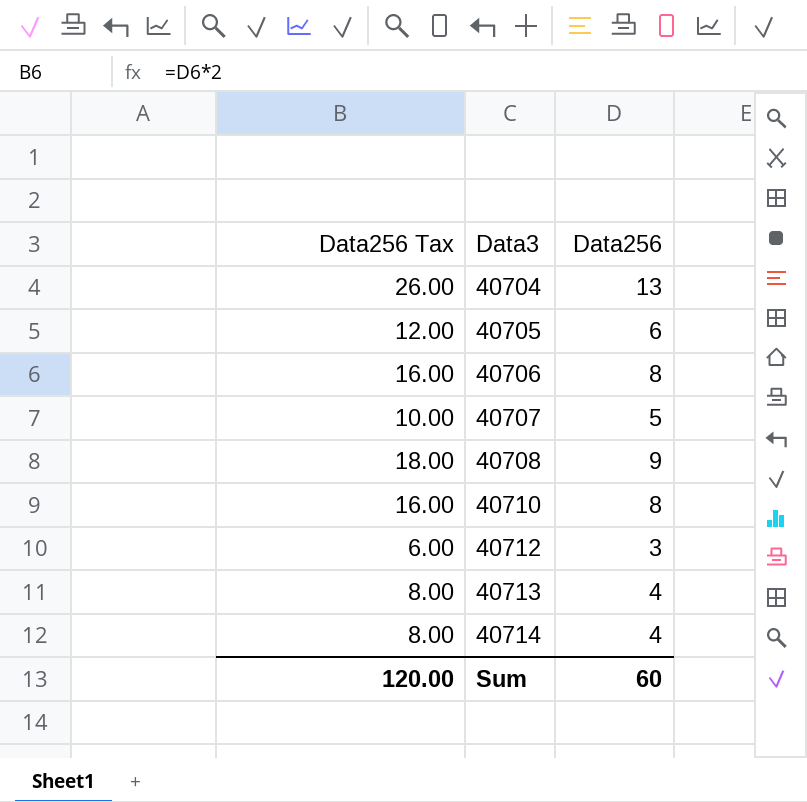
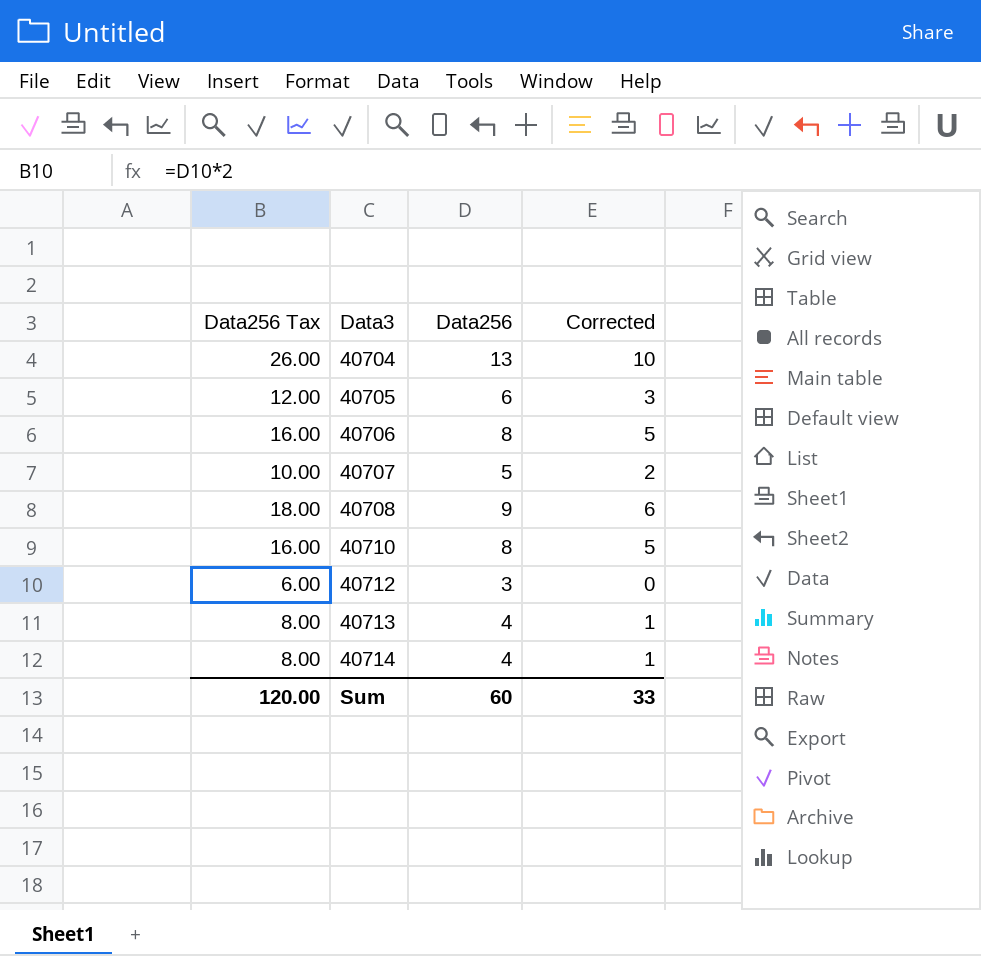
column Corrected | formula: none -> [Data256] - 3

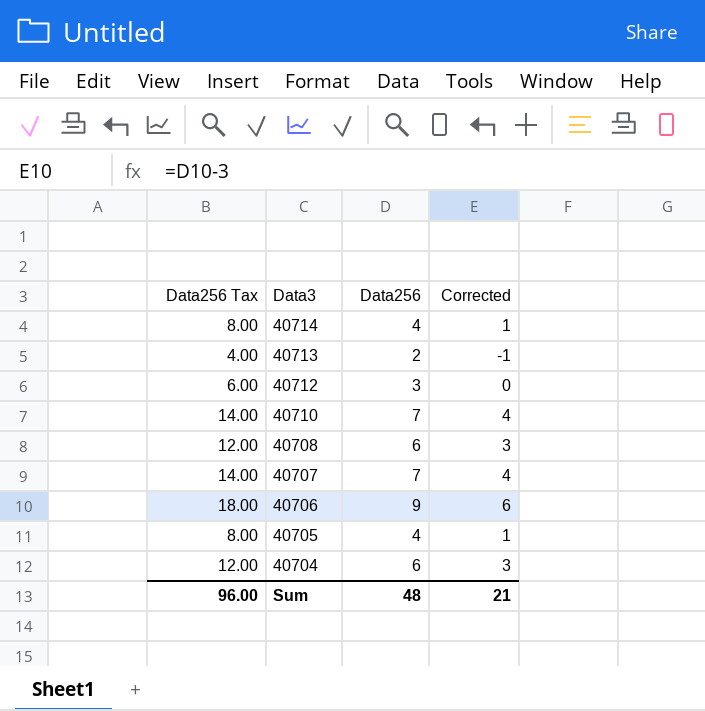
row order: Data3 ascending -> Data3 descending
40713 | Data256 Tax: 8.00 -> 4.00
40713 | Data256: 4 -> 2
40713 | Corrected: 1 -> -1
40710 | Data256 Tax: 16.00 -> 14.00
40710 | Data256: 8 -> 7
40710 | Corrected: 5 -> 4
40708 | Data256 Tax: 18.00 -> 12.00
40708 | Data256: 9 -> 6
40708 | Corrected: 6 -> 3
40707 | Data256 Tax: 10.00 -> 14.00
40707 | Data256: 5 -> 7
40707 | Corrected: 2 -> 4
40706 | Data256 Tax: 16.00 -> 18.00
40706 | Data256: 8 -> 9
40706 | Corrected: 5 -> 6
40705 | Data256 Tax: 12.00 -> 8.00
40705 | Data256: 6 -> 4
40705 | Corrected: 3 -> 1
40704 | Data256 Tax: 26.00 -> 12.00
40704 | Data256: 13 -> 6
40704 | Corrected: 10 -> 3
Sum | Data256 Tax: 120.00 -> 96.00
Sum | Data256: 60 -> 48
Sum | Corrected: 33 -> 21

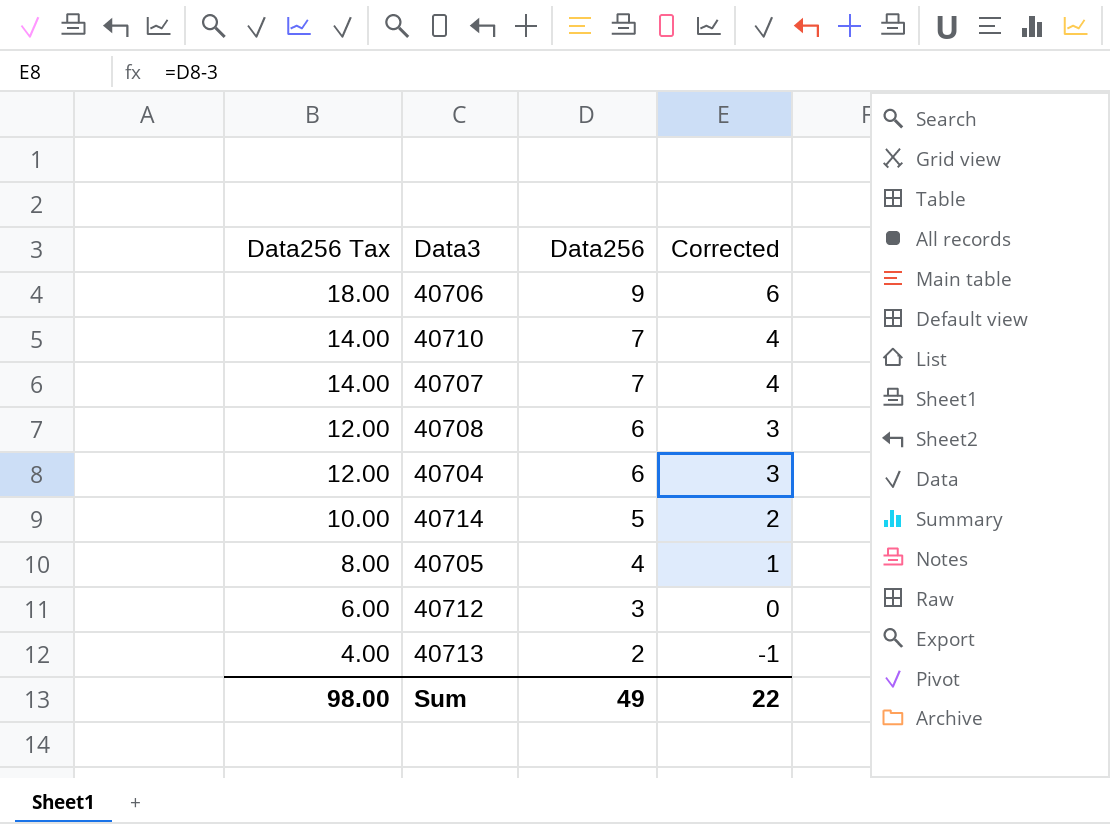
row order: Data3 descending -> Data256 Tax descending
40714 | Data256 Tax: 8.00 -> 10.00
40714 | Data256: 4 -> 5
40714 | Corrected: 1 -> 2
Sum | Data256 Tax: 96.00 -> 98.00
Sum | Data256: 48 -> 49
Sum | Corrected: 21 -> 22

